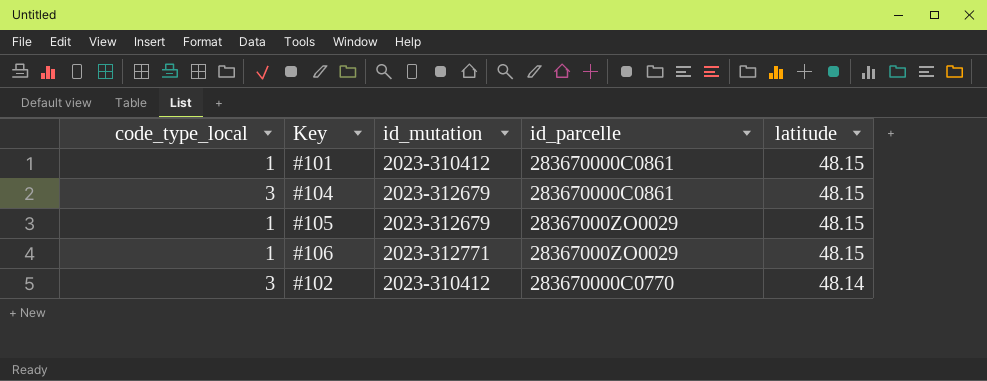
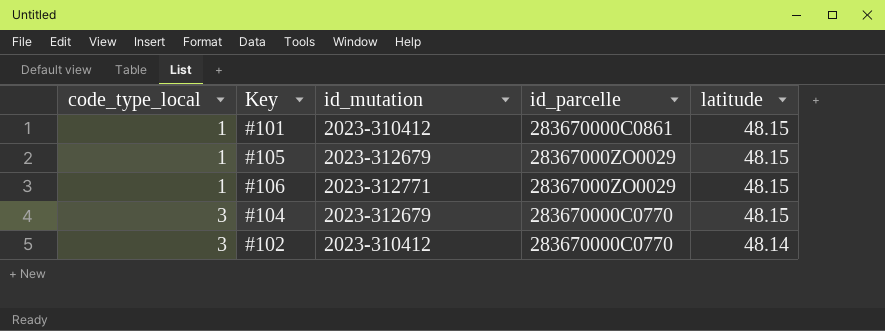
row order: latitude descending -> code_type_local ascending
#104 | id_parcelle: 283670000C0861 -> 283670000C0770

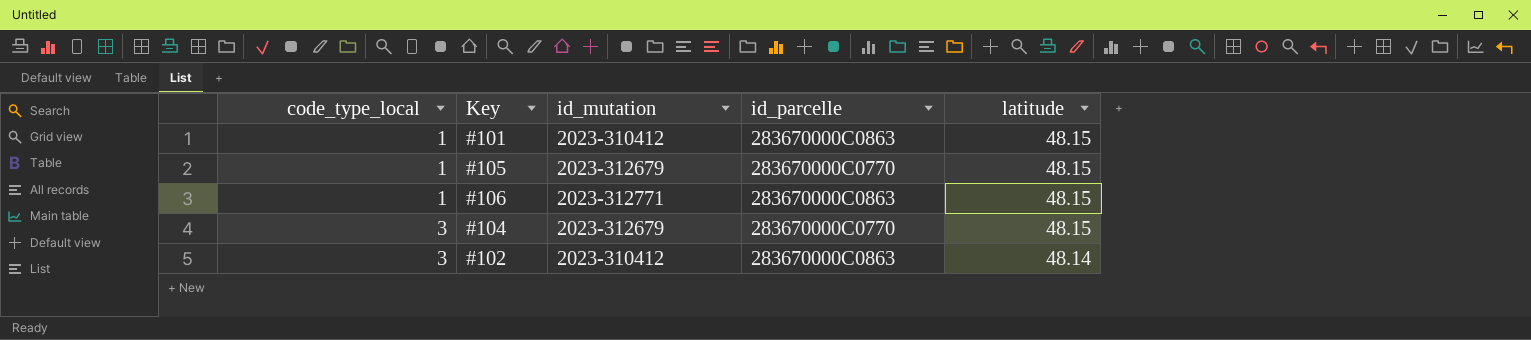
#101 | id_parcelle: 283670000C0861 -> 283670000C0863
#105 | id_parcelle: 28367000ZO0029 -> 283670000C0770
#106 | id_parcelle: 28367000ZO0029 -> 283670000C0863
#102 | id_parcelle: 283670000C0770 -> 283670000C0863

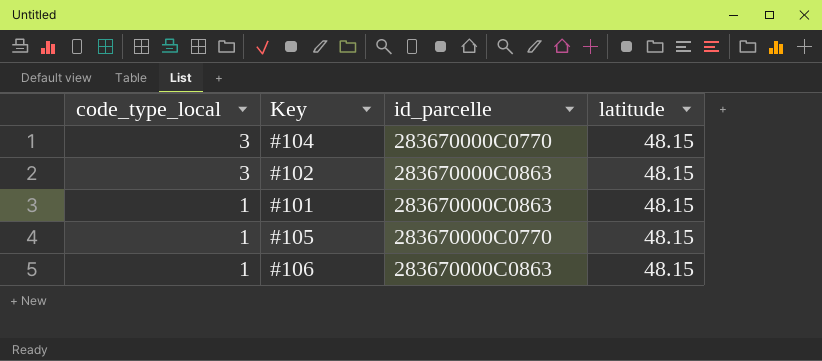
row order: code_type_local ascending -> code_type_local descending
column id_mutation | position: 3 -> none
#102 | latitude: 48.14 -> 48.15

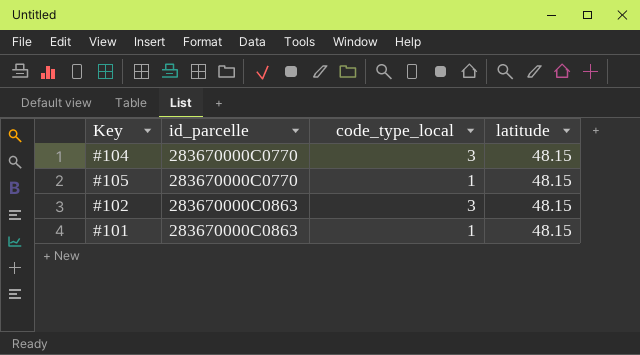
row order: code_type_local descending -> id_parcelle ascending
column code_type_local | position: 1 -> 3
row #106: 1 | 283670000C0863 | 48.15 -> none

